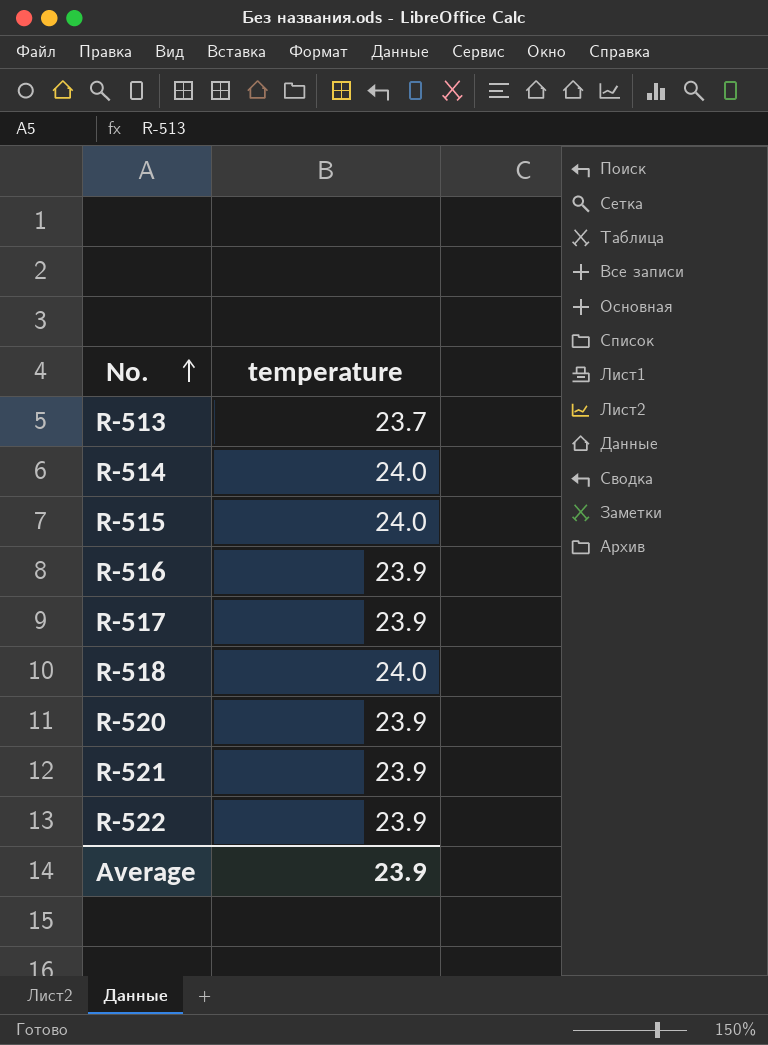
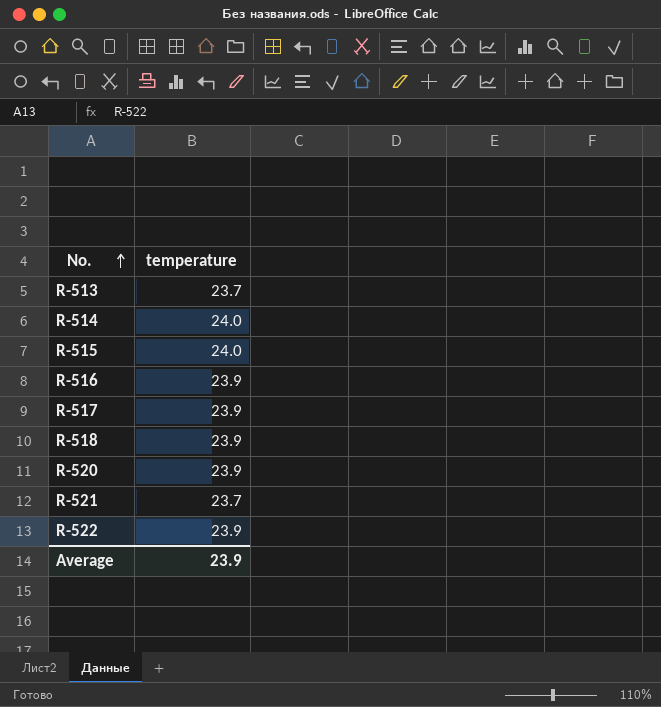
R-518 | temperature: 24.0 -> 23.9
R-521 | temperature: 23.9 -> 23.7

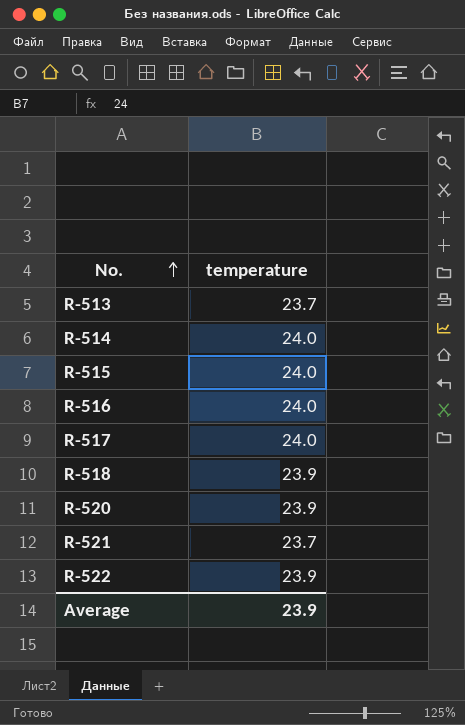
R-516 | temperature: 23.9 -> 24.0
R-517 | temperature: 23.9 -> 24.0

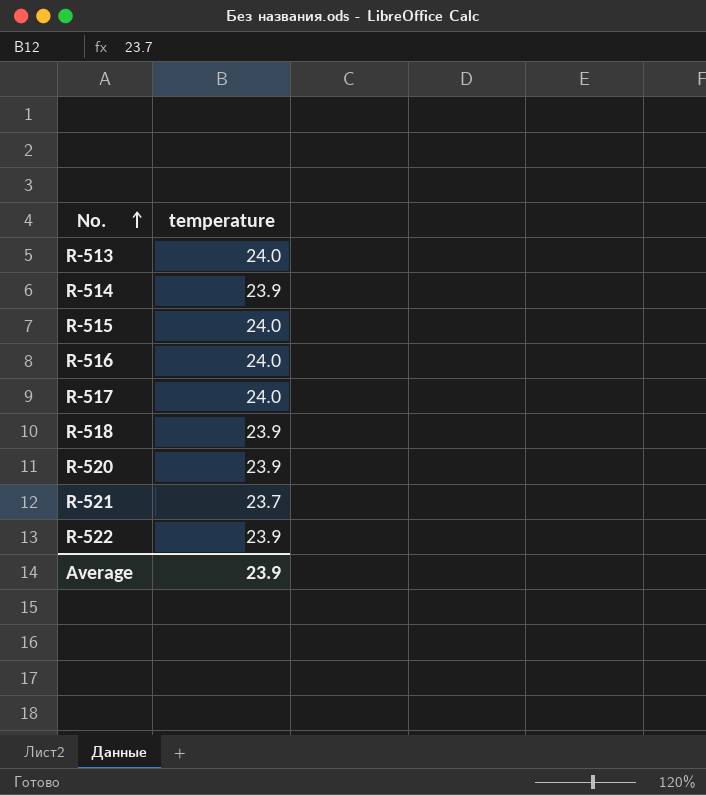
R-513 | temperature: 23.7 -> 24.0
R-514 | temperature: 24.0 -> 23.9

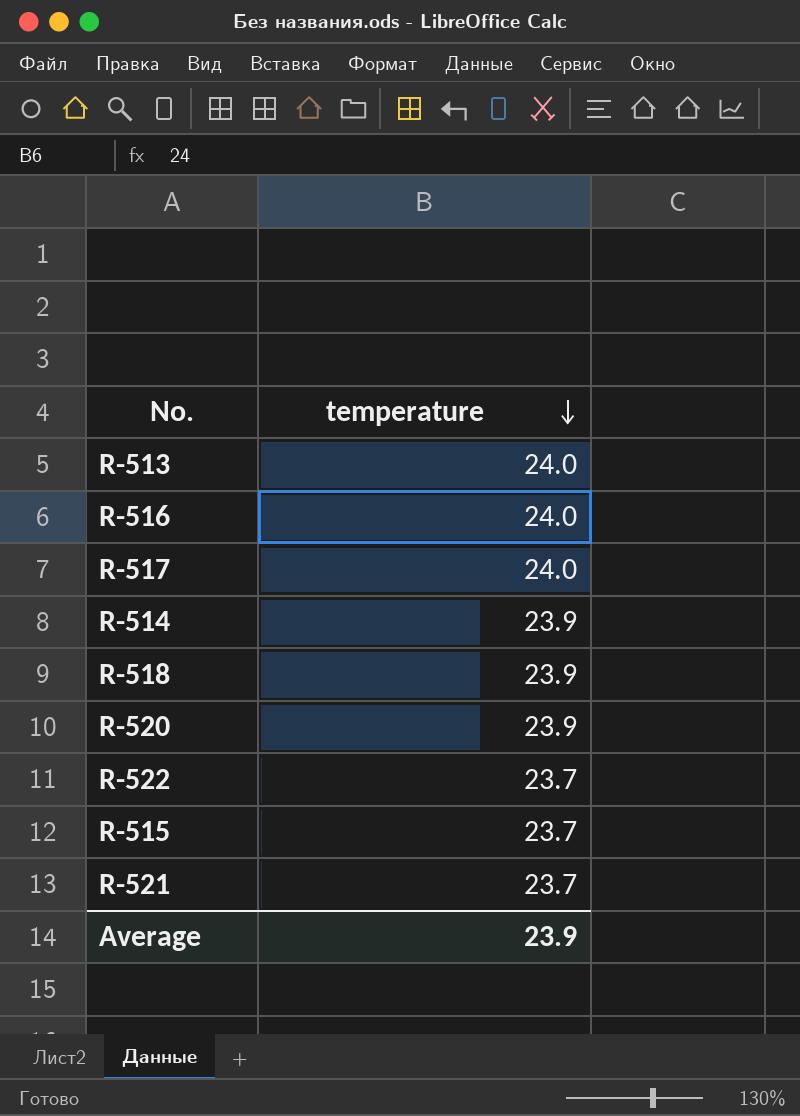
row order: No. ascending -> temperature descending
R-522 | temperature: 23.9 -> 23.7
R-515 | temperature: 24.0 -> 23.7

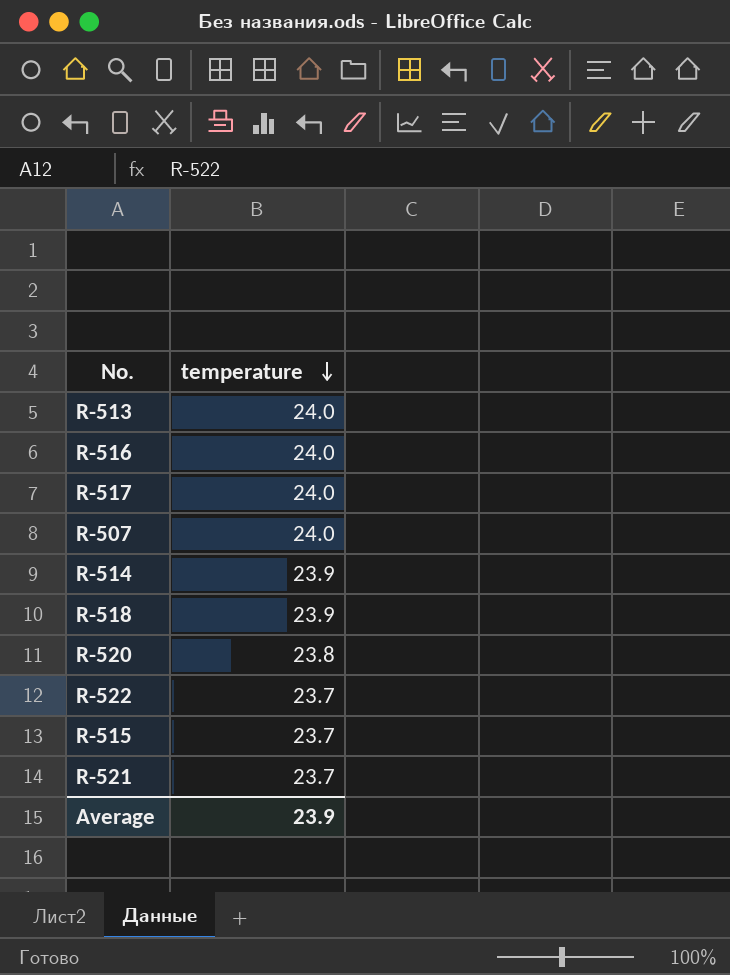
row R-507: none -> 24.0
R-520 | temperature: 23.9 -> 23.8

